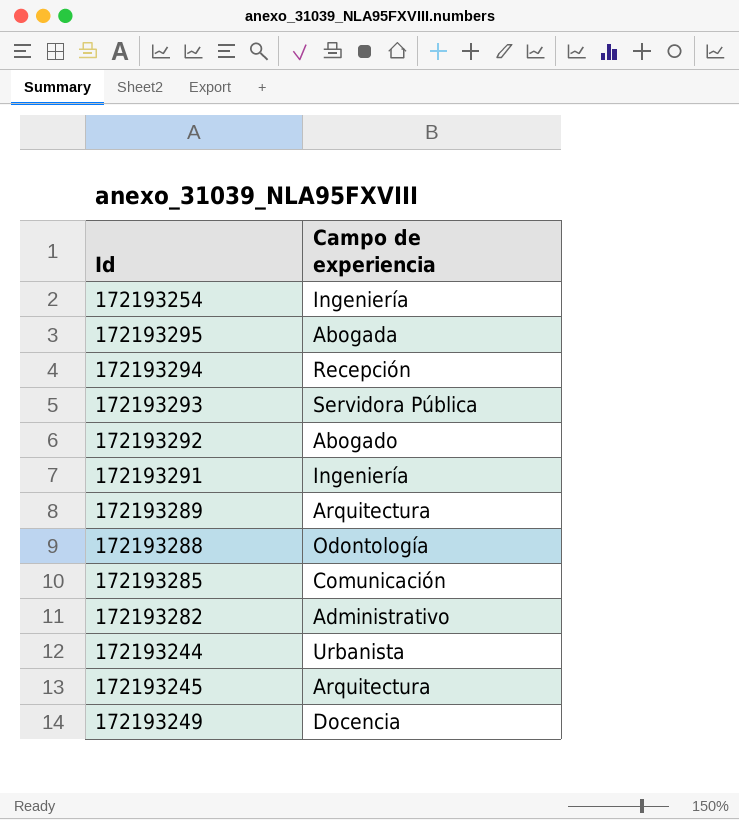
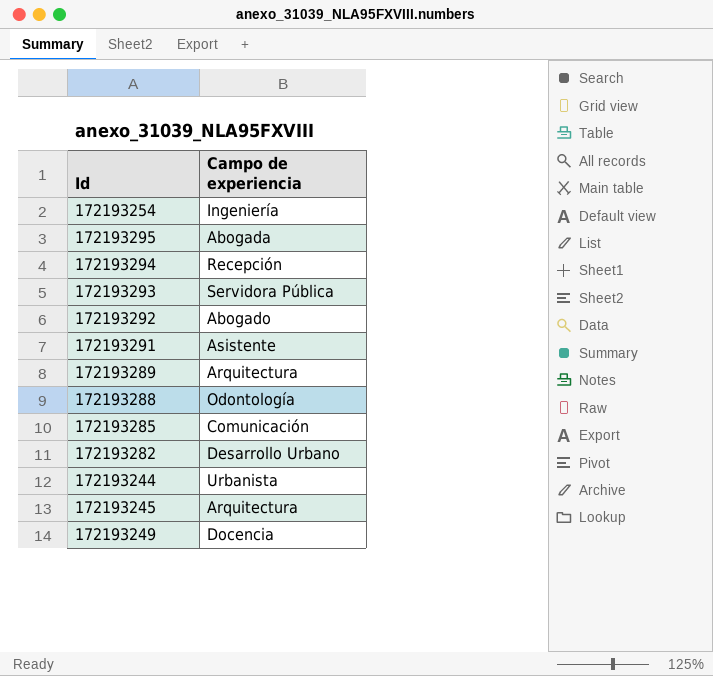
172193291 | Campo de experiencia: Ingeniería -> Asistente
172193282 | Campo de experiencia: Administrativo -> Desarrollo Urbano

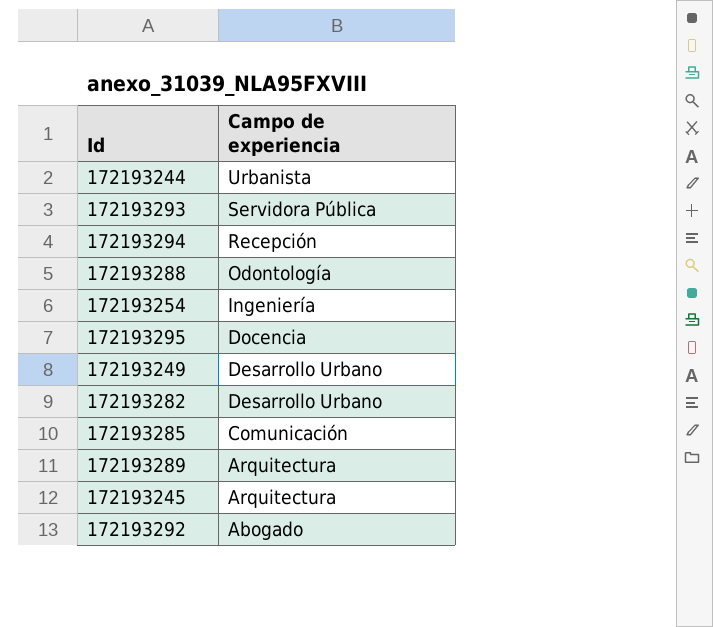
row order: none -> Campo de experiencia descending
row 172193291: Asistente -> none
172193295 | Campo de experiencia: Abogada -> Docencia
172193249 | Campo de experiencia: Docencia -> Desarrollo Urbano

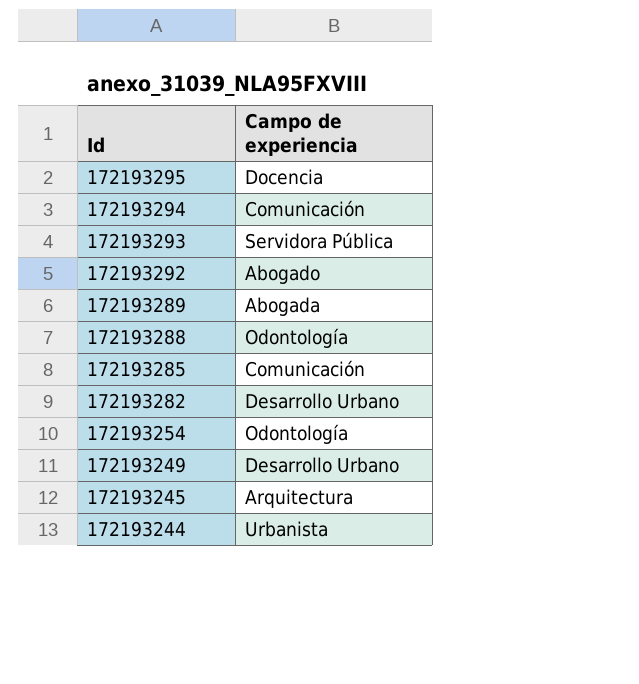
row order: Campo de experiencia descending -> Id descending
172193294 | Campo de experiencia: Recepción -> Comunicación
172193289 | Campo de experiencia: Arquitectura -> Abogada
172193254 | Campo de experiencia: Ingeniería -> Odontología

